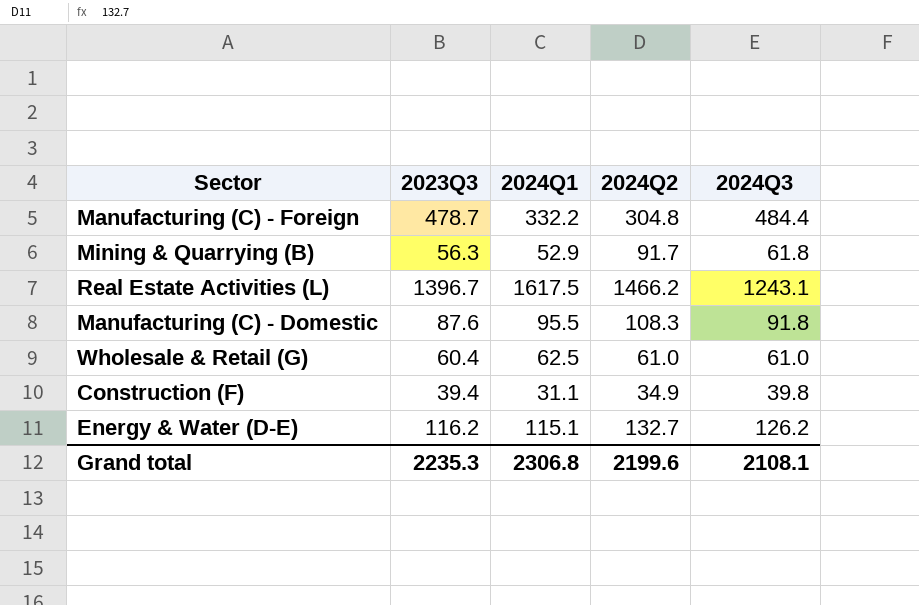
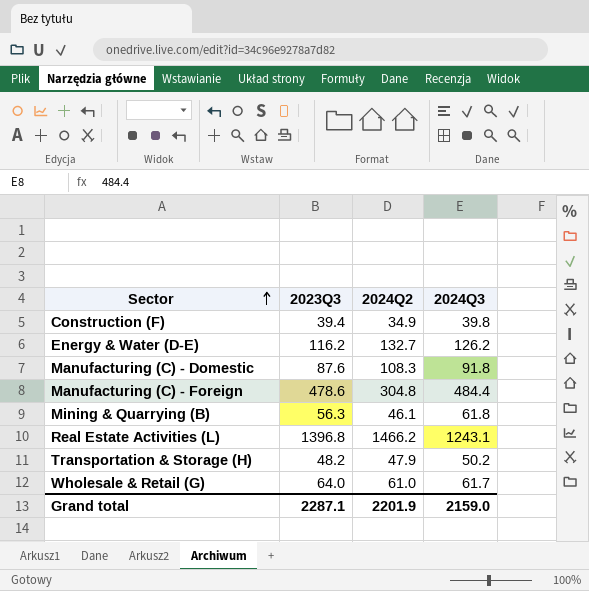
row order: none -> Sector ascending
column 2024Q1 | position: 3 -> none
Manufacturing (C) - Foreign | 2023Q3: 478.7 -> 478.6
Mining & Quarrying (B) | 2024Q2: 91.7 -> 46.1
Real Estate Activities (L) | 2023Q3: 1396.7 -> 1396.8
row Transportation & Storage (H): none -> 48.2 | 47.9 | 50.2
Wholesale & Retail (G) | 2023Q3: 60.4 -> 64.0
Wholesale & Retail (G) | 2024Q3: 61.0 -> 61.7
Grand total | 2023Q3: 2235.3 -> 2287.1
Grand total | 2024Q2: 2199.6 -> 2201.9
Grand total | 2024Q3: 2108.1 -> 2159.0

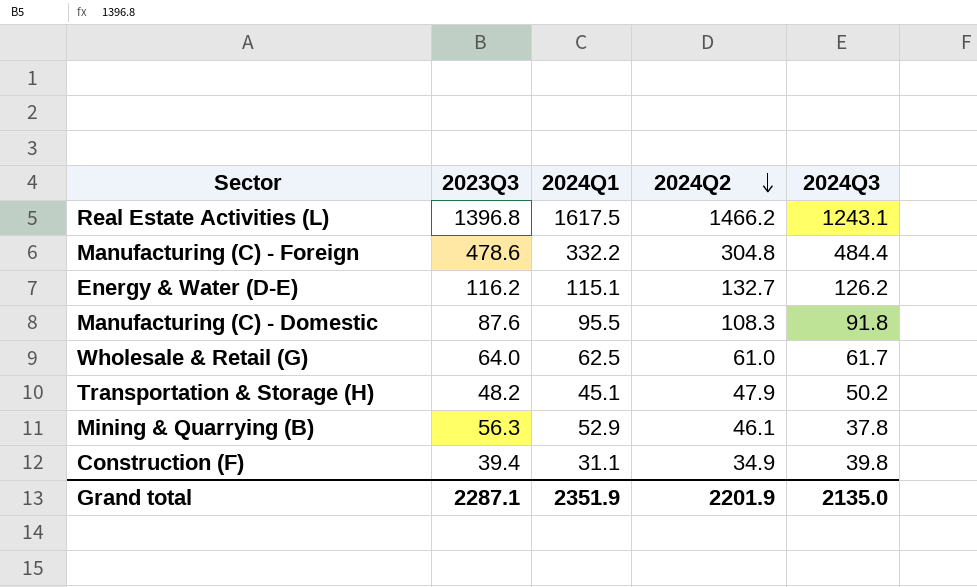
row order: Sector ascending -> 2024Q2 descending
column 2024Q1 | position: none -> 3
Mining & Quarrying (B) | 2024Q3: 61.8 -> 37.8
Grand total | 2024Q3: 2159.0 -> 2135.0

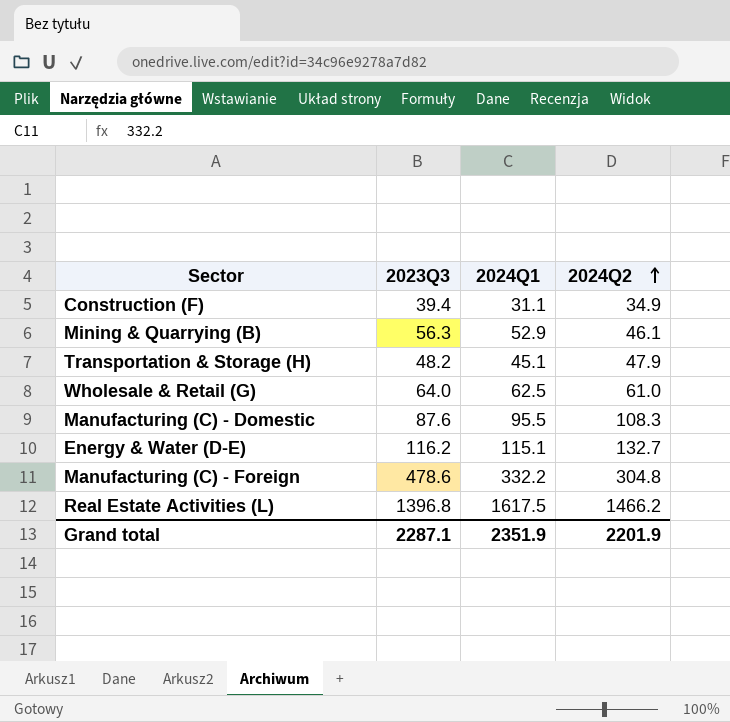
row order: 2024Q2 descending -> 2024Q2 ascending
column 2024Q3 | position: 5 -> none

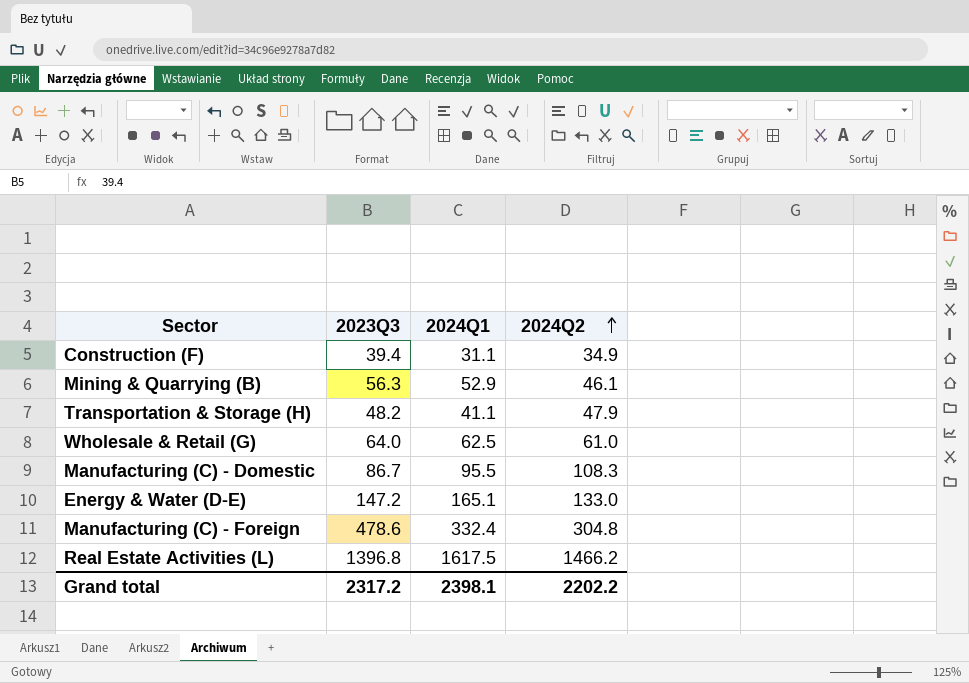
Transportation & Storage (H) | 2024Q1: 45.1 -> 41.1
Manufacturing (C) - Domestic | 2023Q3: 87.6 -> 86.7
Energy & Water (D-E) | 2023Q3: 116.2 -> 147.2
Energy & Water (D-E) | 2024Q1: 115.1 -> 165.1
Energy & Water (D-E) | 2024Q2: 132.7 -> 133.0
Manufacturing (C) - Foreign | 2024Q1: 332.2 -> 332.4
Grand total | 2023Q3: 2287.1 -> 2317.2
Grand total | 2024Q1: 2351.9 -> 2398.1
Grand total | 2024Q2: 2201.9 -> 2202.2

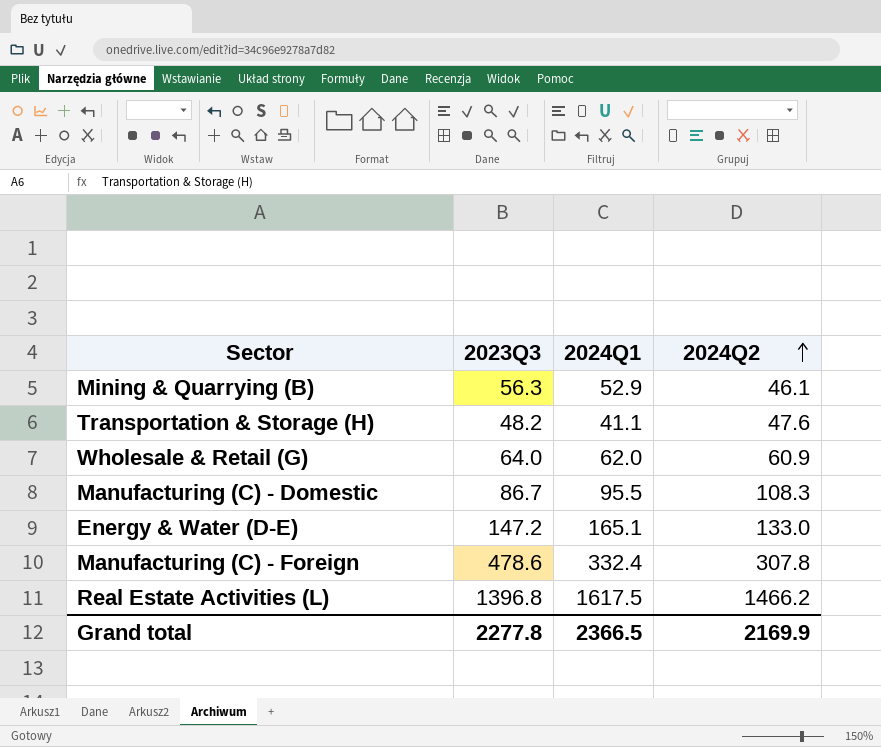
row Construction (F): 39.4 | 31.1 | 34.9 -> none
Transportation & Storage (H) | 2024Q2: 47.9 -> 47.6
Wholesale & Retail (G) | 2024Q1: 62.5 -> 62.0
Wholesale & Retail (G) | 2024Q2: 61.0 -> 60.9
Manufacturing (C) - Foreign | 2024Q2: 304.8 -> 307.8
Grand total | 2023Q3: 2317.2 -> 2277.8
Grand total | 2024Q1: 2398.1 -> 2366.5
Grand total | 2024Q2: 2202.2 -> 2169.9

